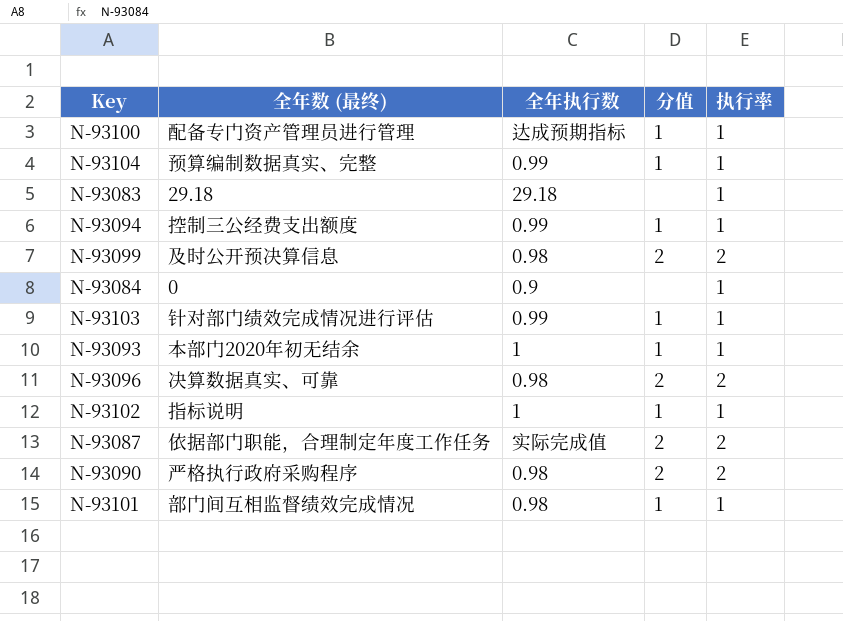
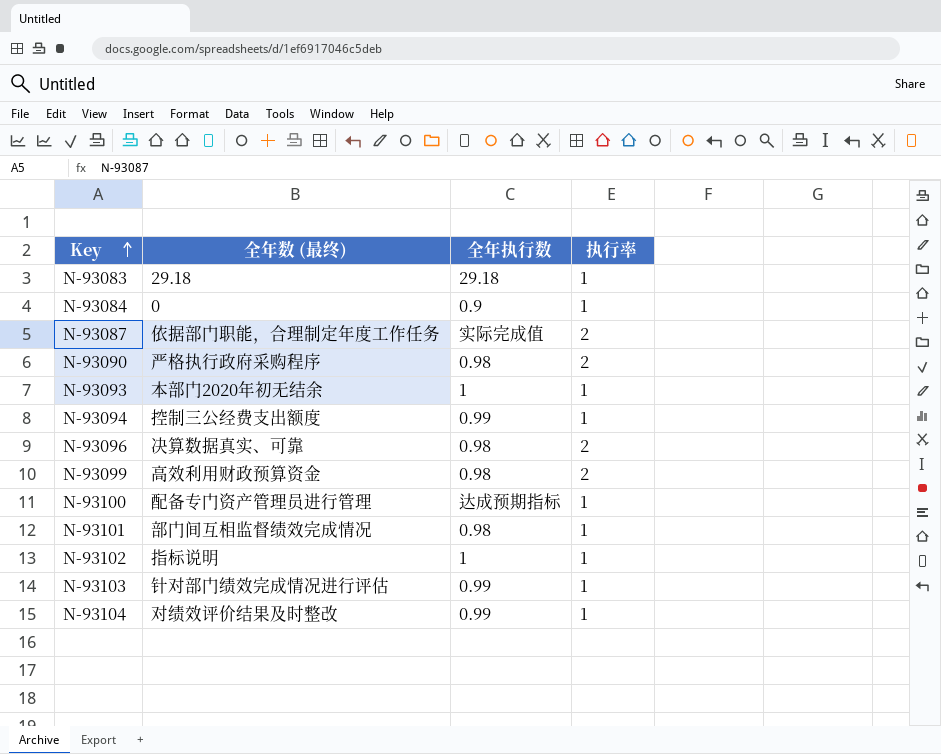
row order: none -> Key ascending
column 分值 | position: 4 -> none
N-93099 | 全年数 (最终): 及时公开预决算信息 -> 高效利用财政预算资金
N-93104 | 全年数 (最终): 预算编制数据真实、完整 -> 对绩效评价结果及时整改

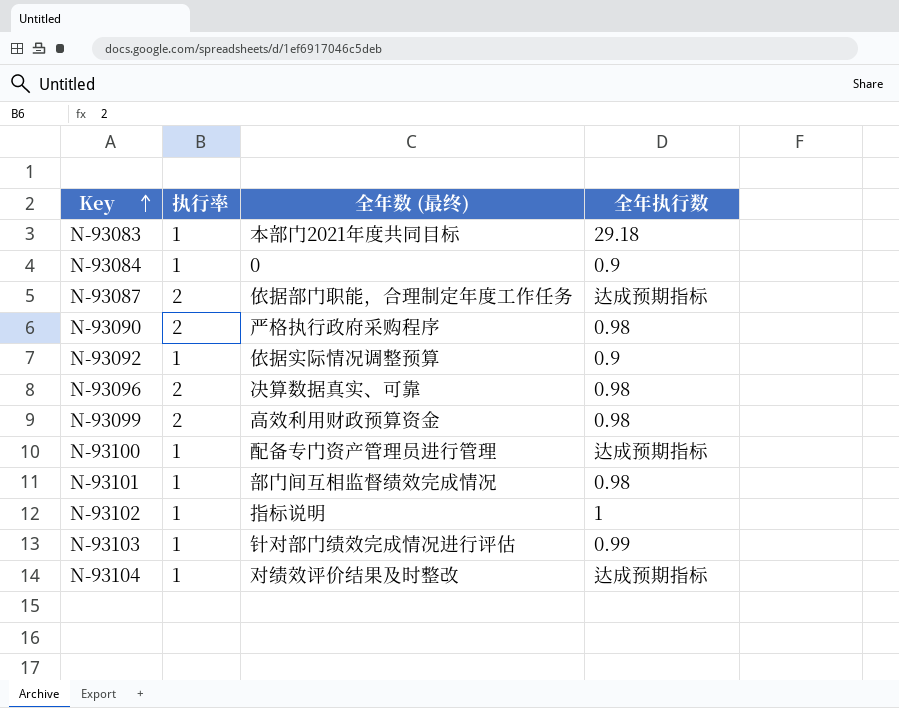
column 执行率 | position: 4 -> 2
row N-93093: 本部门2020年初无结余 | 1 | 1 -> none
row N-93094: 控制三公经费支出额度 | 0.99 | 1 -> none
N-93083 | 全年数 (最终): 29.18 -> 本部门2021年度共同目标
N-93087 | 全年执行数: 实际完成值 -> 达成预期指标
row N-93092: none -> 1 | 依据实际情况调整预算 | 0.9
N-93104 | 全年执行数: 0.99 -> 达成预期指标

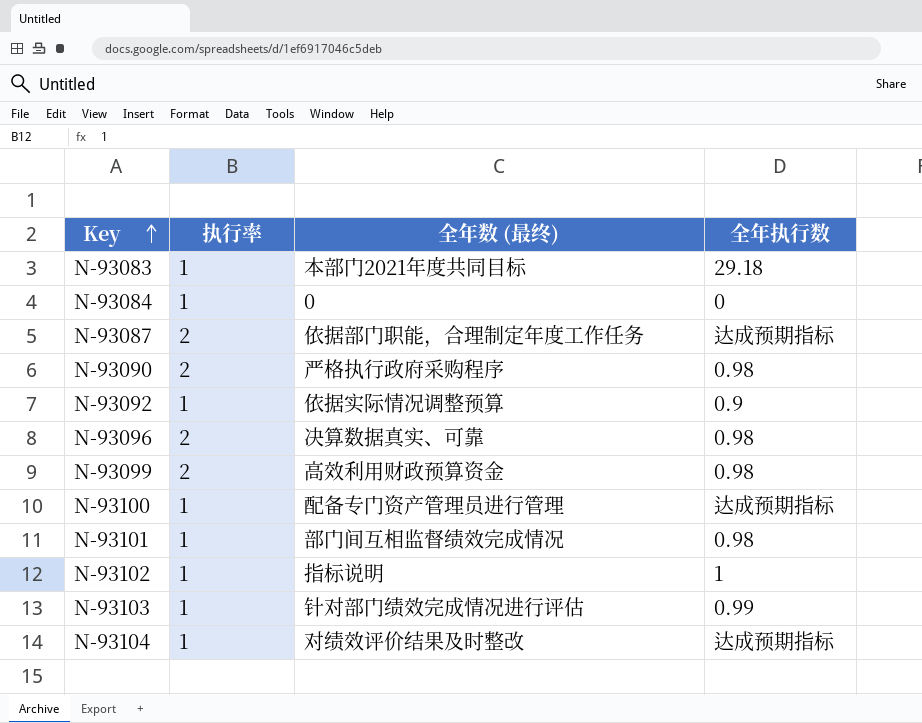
N-93084 | 全年执行数: 0.9 -> 0

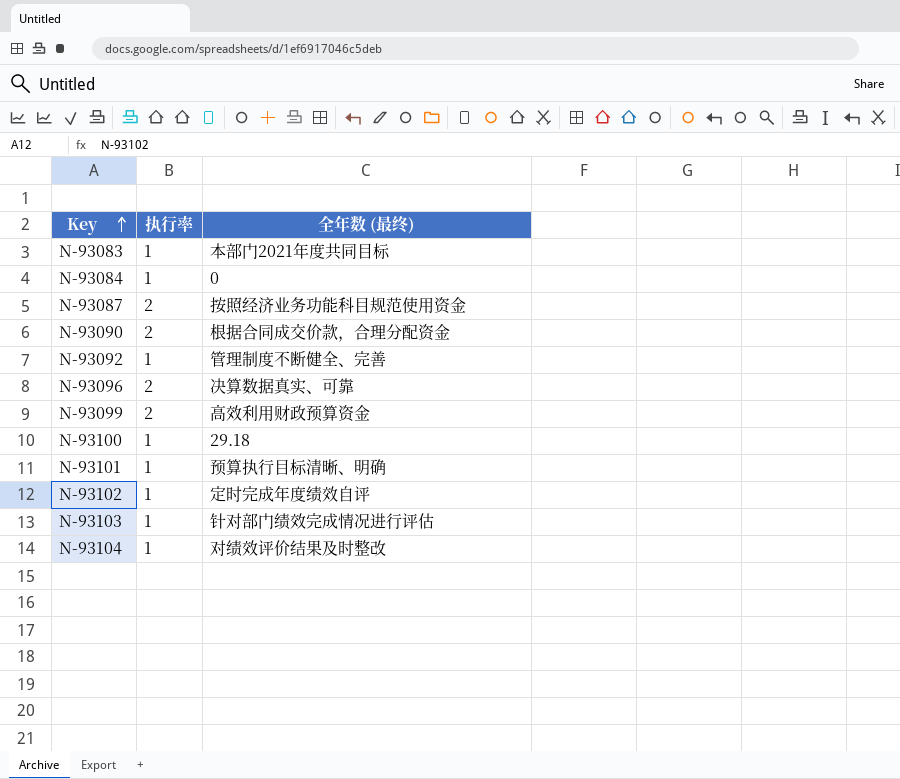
column 全年执行数 | position: 4 -> none
N-93087 | 全年数 (最终): 依据部门职能，合理制定年度工作任务 -> 按照经济业务功能科目规范使用资金
N-93090 | 全年数 (最终): 严格执行政府采购程序 -> 根据合同成交价款，合理分配资金
N-93092 | 全年数 (最终): 依据实际情况调整预算 -> 管理制度不断健全、完善
N-93100 | 全年数 (最终): 配备专门资产管理员进行管理 -> 29.18
N-93101 | 全年数 (最终): 部门间互相监督绩效完成情况 -> 预算执行目标清晰、明确
N-93102 | 全年数 (最终): 指标说明 -> 定时完成年度绩效自评

